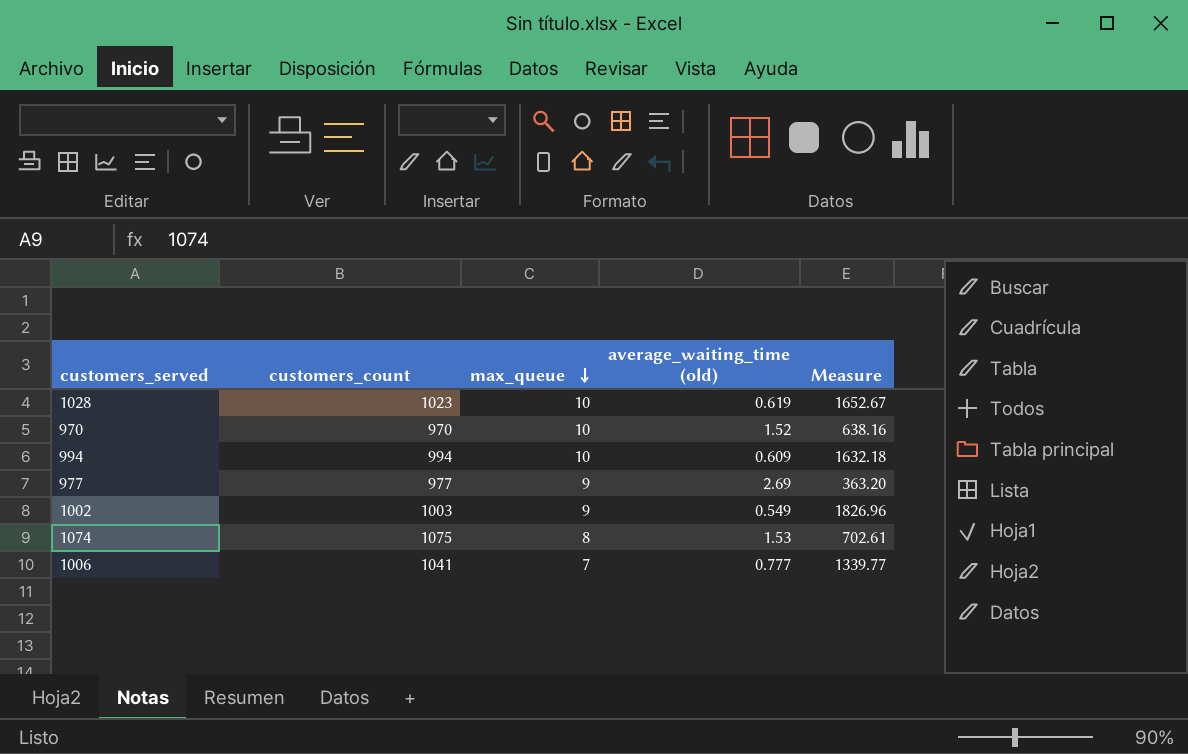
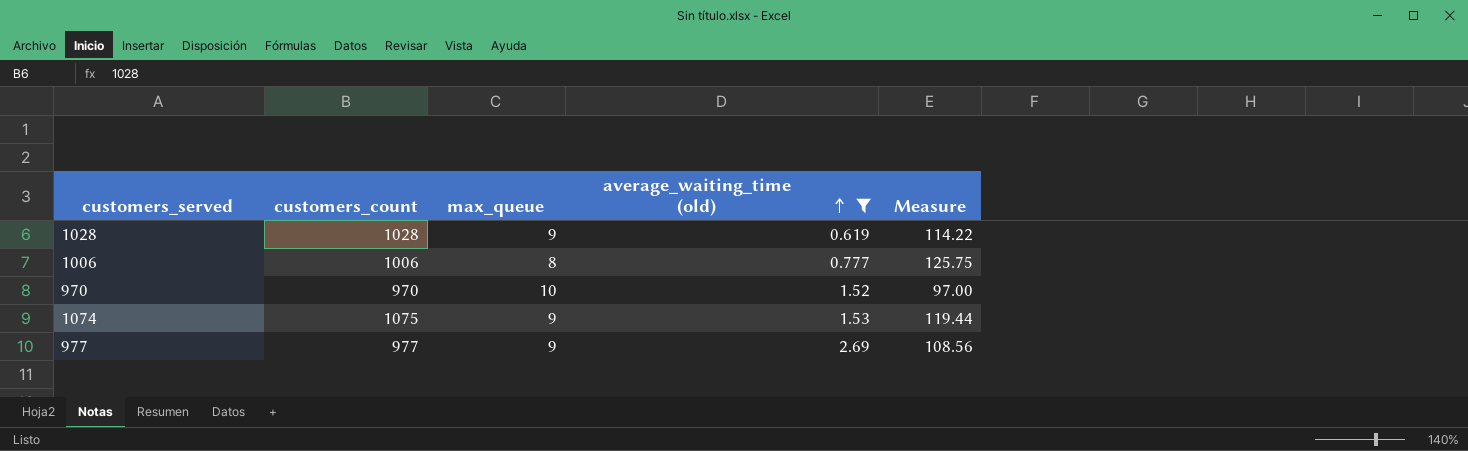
filter: none -> average_waiting_time (old) >= 0.619
row order: max_queue descending -> average_waiting_time (old) ascending
column Measure | formula: [customers_count] / [average_waiting_time (old)] -> [customers_count] / [max_queue]
1028 | customers_count: 1023 -> 1028
1028 | max_queue: 10 -> 9
1006 | customers_count: 1041 -> 1006
1006 | max_queue: 7 -> 8
1074 | max_queue: 8 -> 9

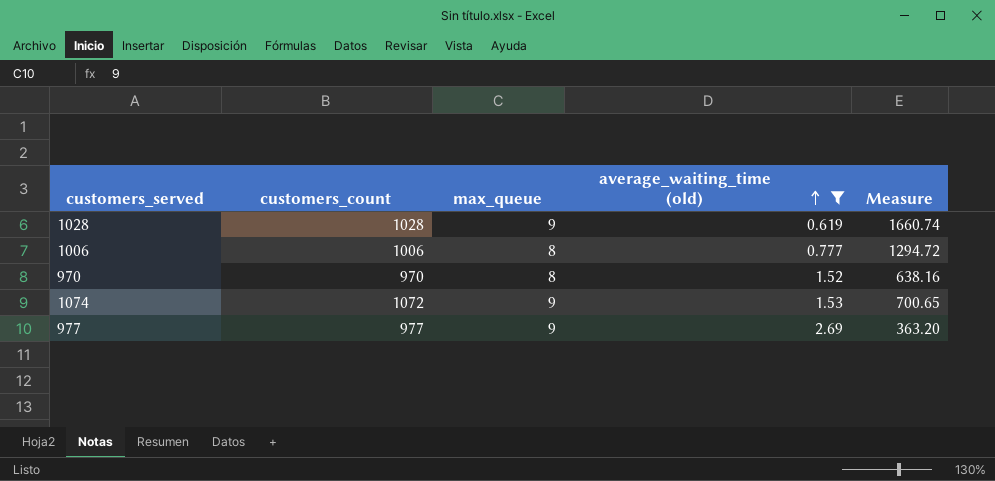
column Measure | formula: [customers_count] / [max_queue] -> [customers_count] / [average_waiting_time (old)]
970 | max_queue: 10 -> 8
1074 | customers_count: 1075 -> 1072

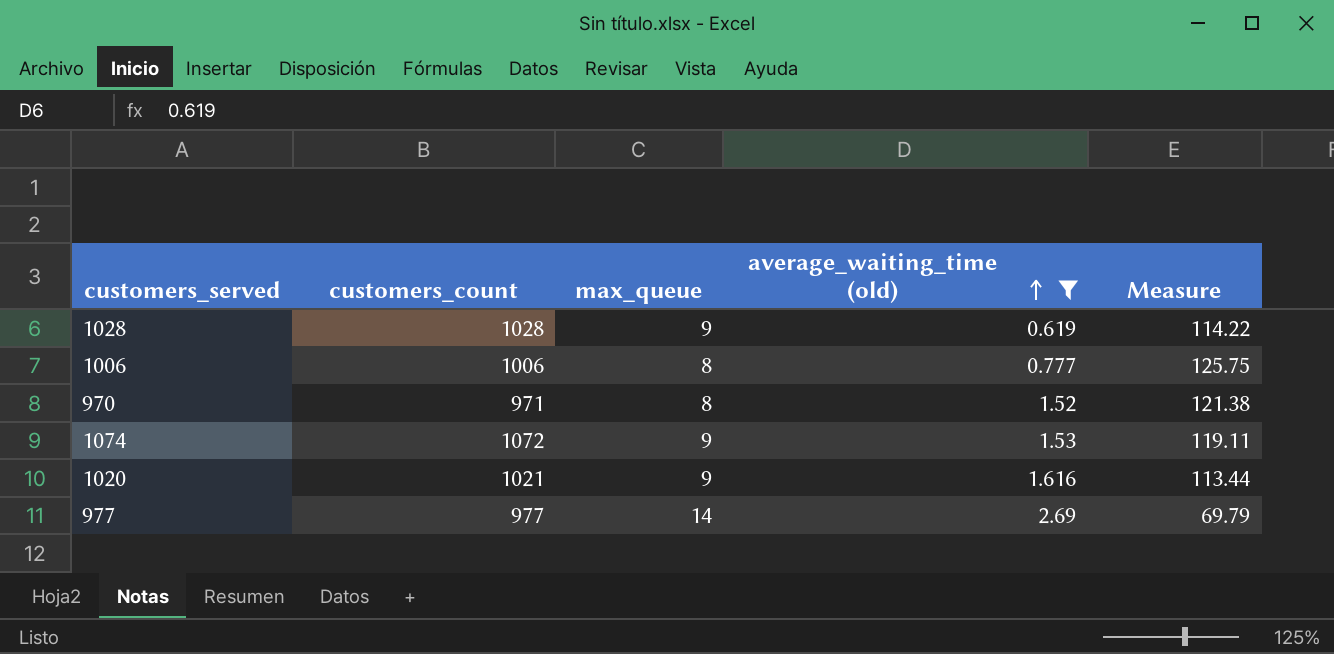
column Measure | formula: [customers_count] / [average_waiting_time (old)] -> [customers_count] / [max_queue]
970 | customers_count: 970 -> 971
row 1020: none -> 1021 | 9 | 1.616 | 113.44
977 | max_queue: 9 -> 14

